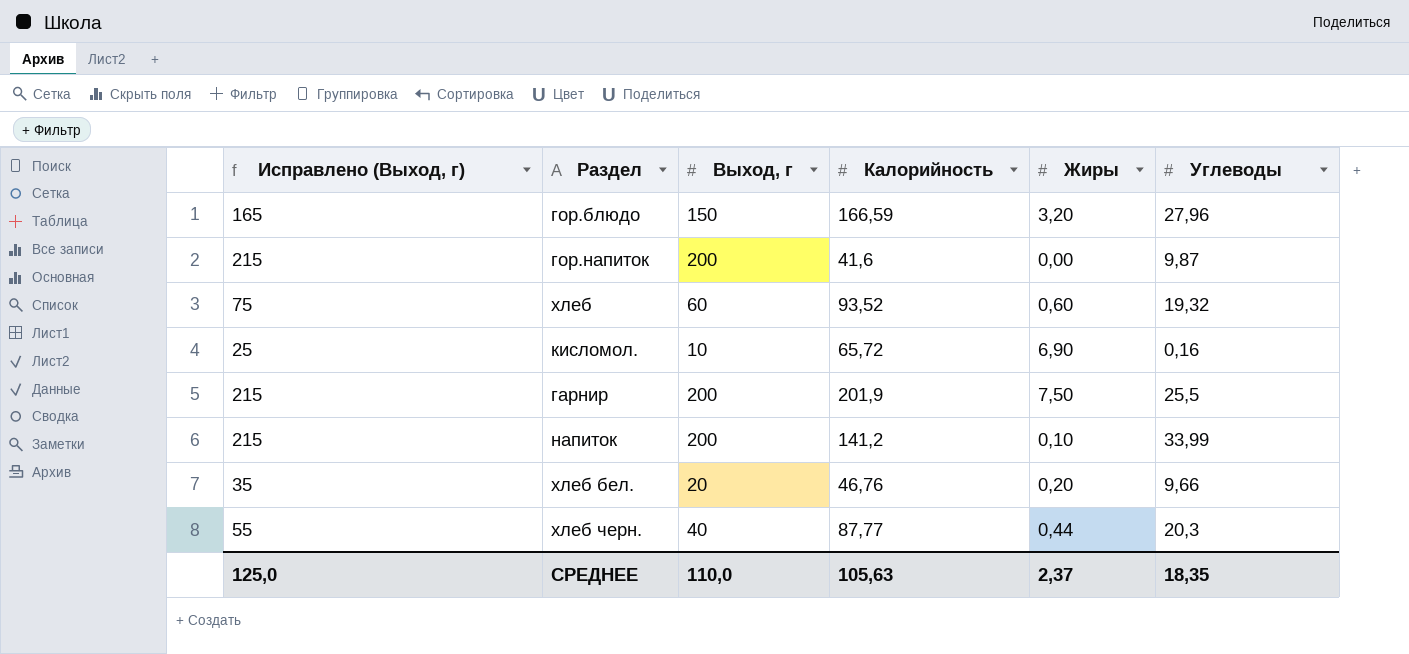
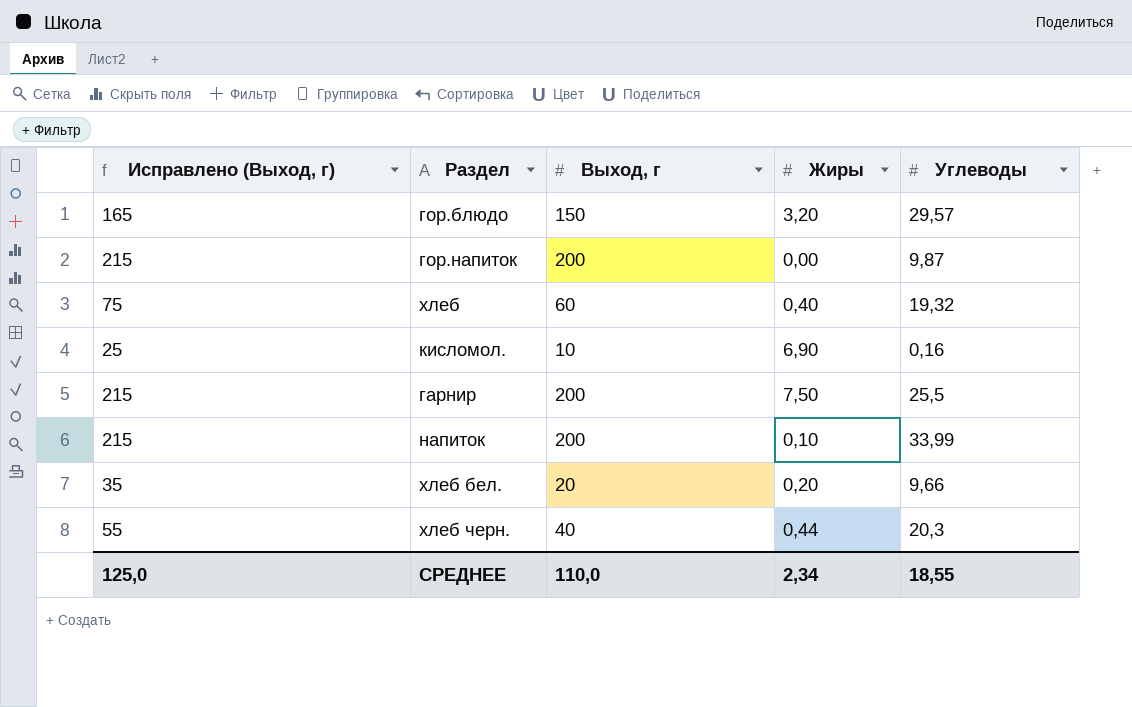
column Калорийность | position: 4 -> none
гор.блюдо | Углеводы: 27,96 -> 29,57
хлеб | Жиры: 0,60 -> 0,40
СРЕДНЕЕ | Жиры: 2,37 -> 2,34
СРЕДНЕЕ | Углеводы: 18,35 -> 18,55

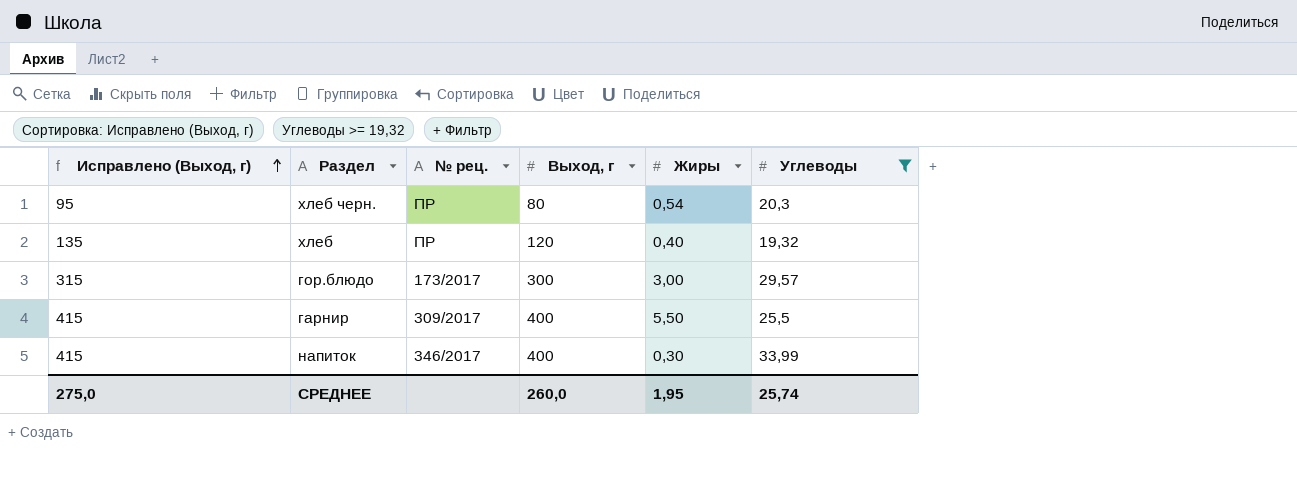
filter: none -> Углеводы >= 19,32
row order: none -> Исправлено (Выход, г) ascending
column № рец. | position: none -> 3
хлеб черн. | Исправлено (Выход, г): 55 -> 95
хлеб черн. | Выход, г: 40 -> 80
хлеб черн. | Жиры: 0,44 -> 0,54
хлеб | Исправлено (Выход, г): 75 -> 135
хлеб | Выход, г: 60 -> 120
гор.блюдо | Исправлено (Выход, г): 165 -> 315
гор.блюдо | Выход, г: 150 -> 300
гор.блюдо | Жиры: 3,20 -> 3,00
гарнир | Исправлено (Выход, г): 215 -> 415
гарнир | Выход, г: 200 -> 400
гарнир | Жиры: 7,50 -> 5,50
напиток | Исправлено (Выход, г): 215 -> 415
напиток | Выход, г: 200 -> 400
напиток | Жиры: 0,10 -> 0,30
СРЕДНЕЕ | Исправлено (Выход, г): 125,0 -> 275,0
СРЕДНЕЕ | Выход, г: 110,0 -> 260,0
СРЕДНЕЕ | Жиры: 2,34 -> 1,95
СРЕДНЕЕ | Углеводы: 18,55 -> 25,74

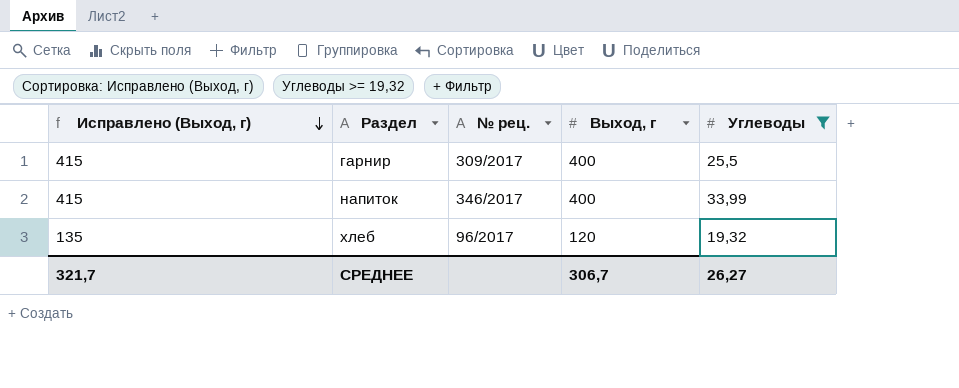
row order: Исправлено (Выход, г) ascending -> Исправлено (Выход, г) descending
column Жиры | position: 5 -> none
row хлеб черн.: 95 | ПР | 80 | 0,54 | 20,3 -> none
row гор.блюдо: 315 | 173/2017 | 300 | 3,00 | 29,57 -> none
хлеб | № рец.: ПР -> 96/2017
СРЕДНЕЕ | Исправлено (Выход, г): 275,0 -> 321,7
СРЕДНЕЕ | Выход, г: 260,0 -> 306,7
СРЕДНЕЕ | Углеводы: 25,74 -> 26,27

